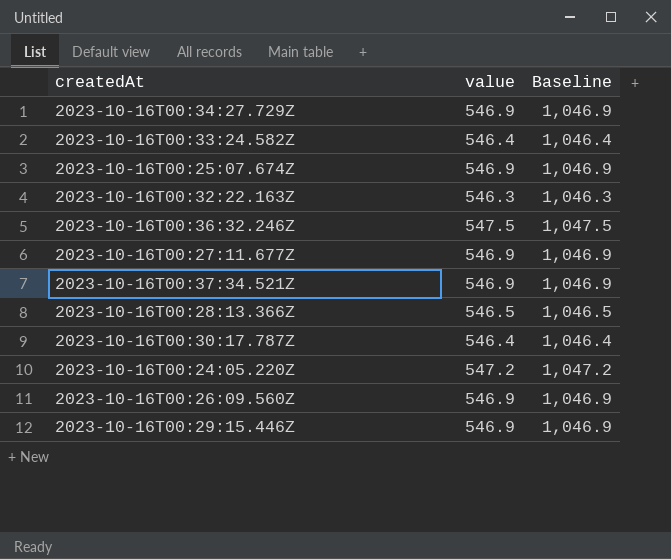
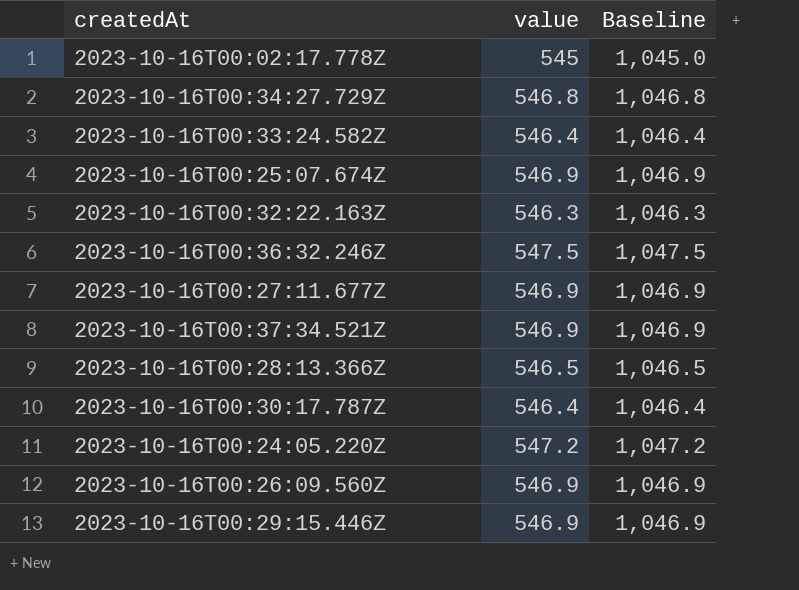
row 2023-10-16T00:02:17.778Z: none -> 545 | 1,045.0
2023-10-16T00:34:27.729Z | value: 546.9 -> 546.8
2023-10-16T00:34:27.729Z | Baseline: 1,046.9 -> 1,046.8

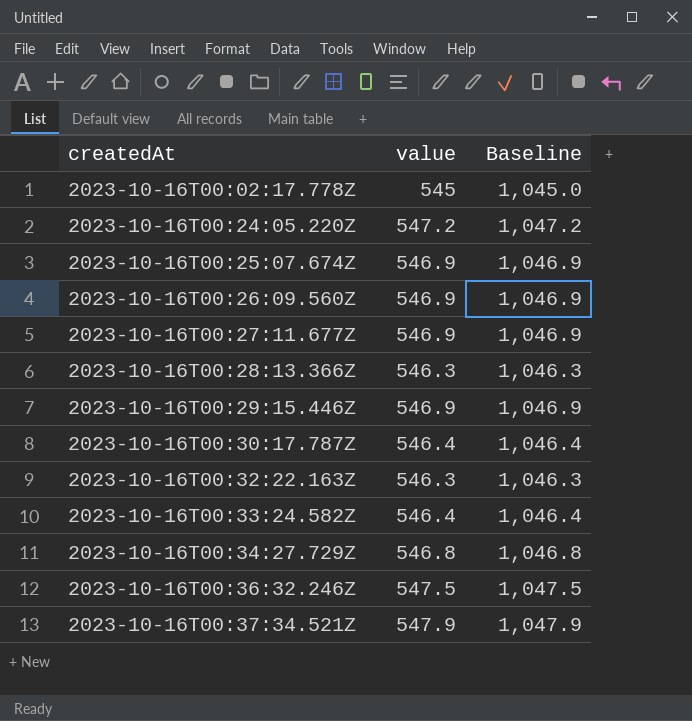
row order: none -> createdAt ascending
2023-10-16T00:28:13.366Z | value: 546.5 -> 546.3
2023-10-16T00:28:13.366Z | Baseline: 1,046.5 -> 1,046.3
2023-10-16T00:37:34.521Z | value: 546.9 -> 547.9
2023-10-16T00:37:34.521Z | Baseline: 1,046.9 -> 1,047.9

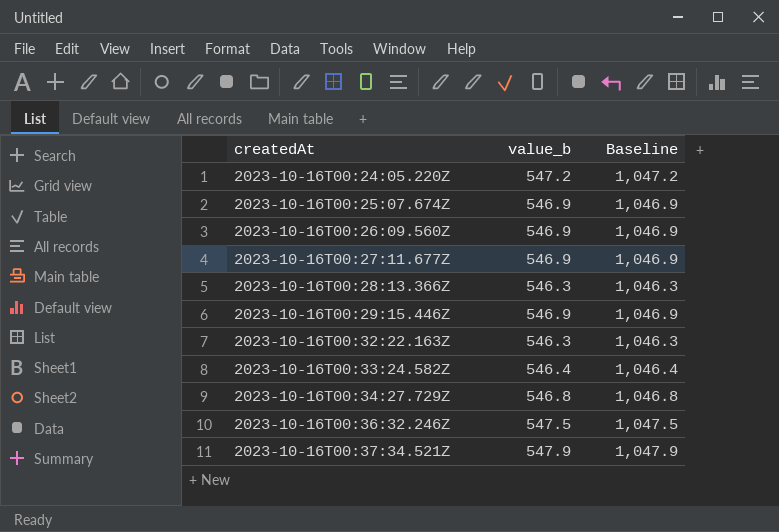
column name: value -> value_b
row 2023-10-16T00:02:17.778Z: 545 | 1,045.0 -> none
row 2023-10-16T00:30:17.787Z: 546.4 | 1,046.4 -> none

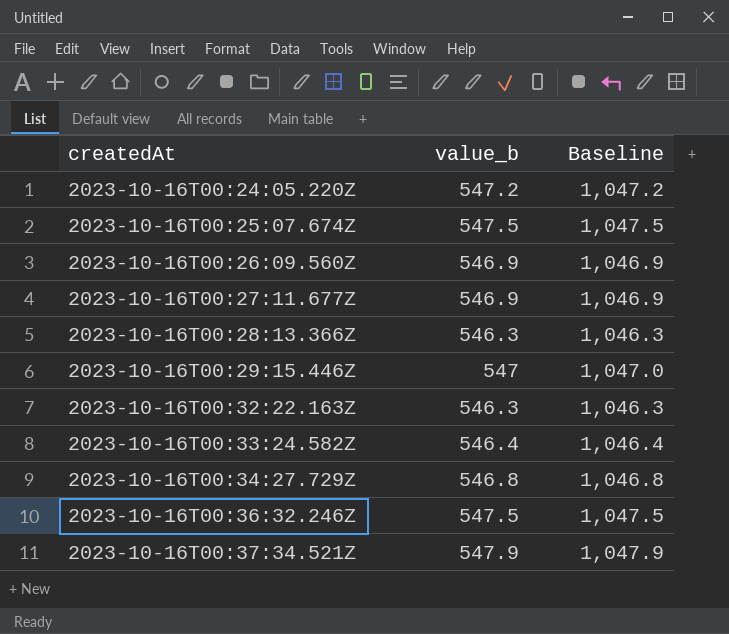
2023-10-16T00:25:07.674Z | value_b: 546.9 -> 547.5
2023-10-16T00:25:07.674Z | Baseline: 1,046.9 -> 1,047.5
2023-10-16T00:29:15.446Z | value_b: 546.9 -> 547
2023-10-16T00:29:15.446Z | Baseline: 1,046.9 -> 1,047.0

